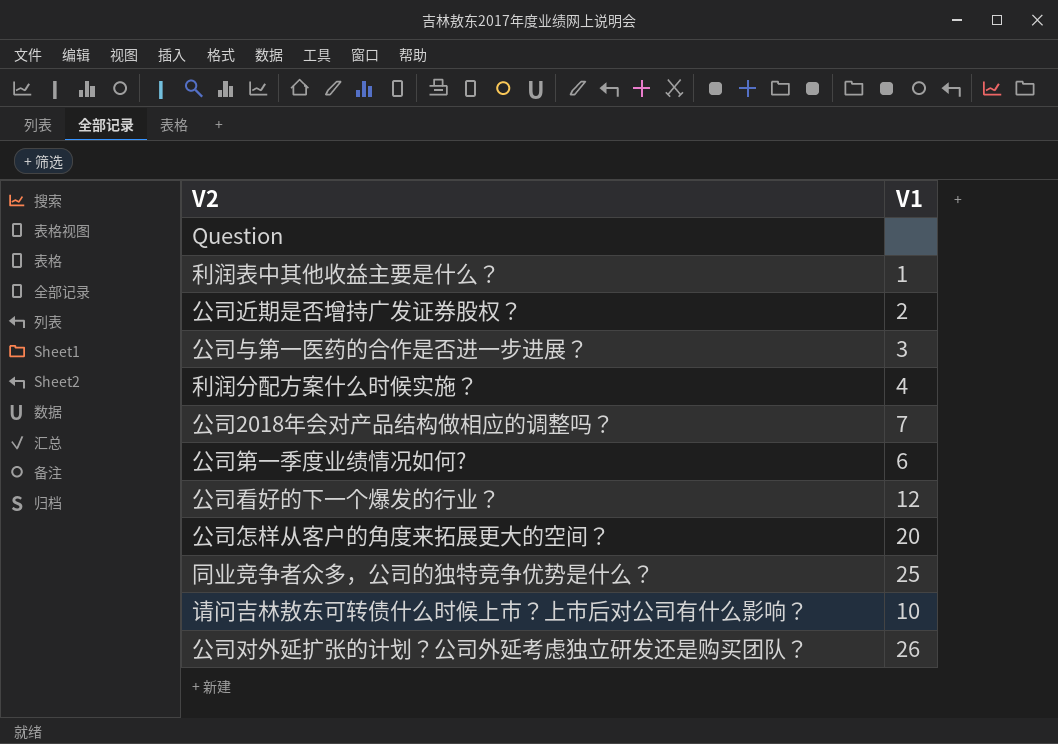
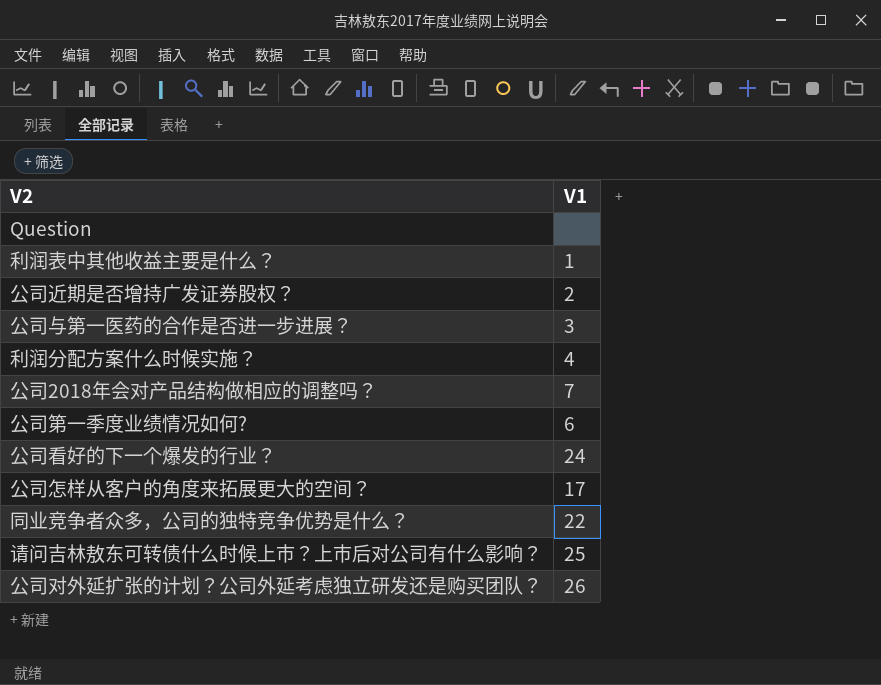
公司看好的下一个爆发的行业？ | V1: 12 -> 24
公司怎样从客户的角度来拓展更大的空间？ | V1: 20 -> 17
同业竞争者众多，公司的独特竞争优势是什么？ | V1: 25 -> 22
请问吉林敖东可转债什么时候上市？上市后对公司有什么影响？ | V1: 10 -> 25

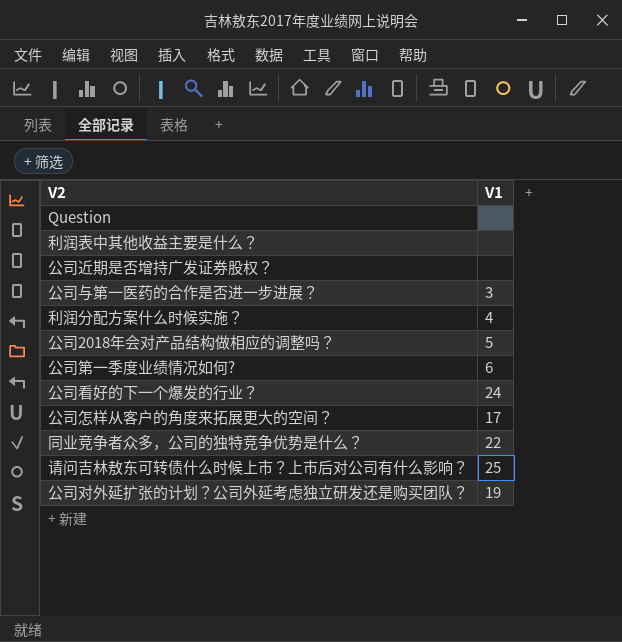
利润表中其他收益主要是什么？ | V1: 1 -> none
公司近期是否增持广发证券股权？ | V1: 2 -> none
公司2018年会对产品结构做相应的调整吗？ | V1: 7 -> 5
公司对外延扩张的计划？公司外延考虑独立研发还是购买团队？ | V1: 26 -> 19

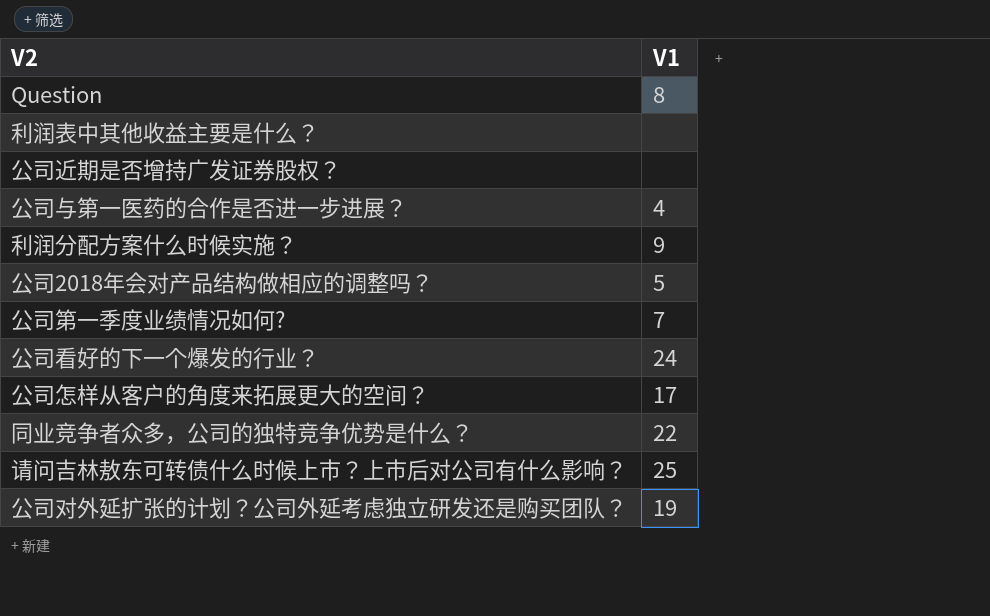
Question | V1: none -> 8
公司与第一医药的合作是否进一步进展？ | V1: 3 -> 4
利润分配方案什么时候实施？ | V1: 4 -> 9
公司第一季度业绩情况如何? | V1: 6 -> 7

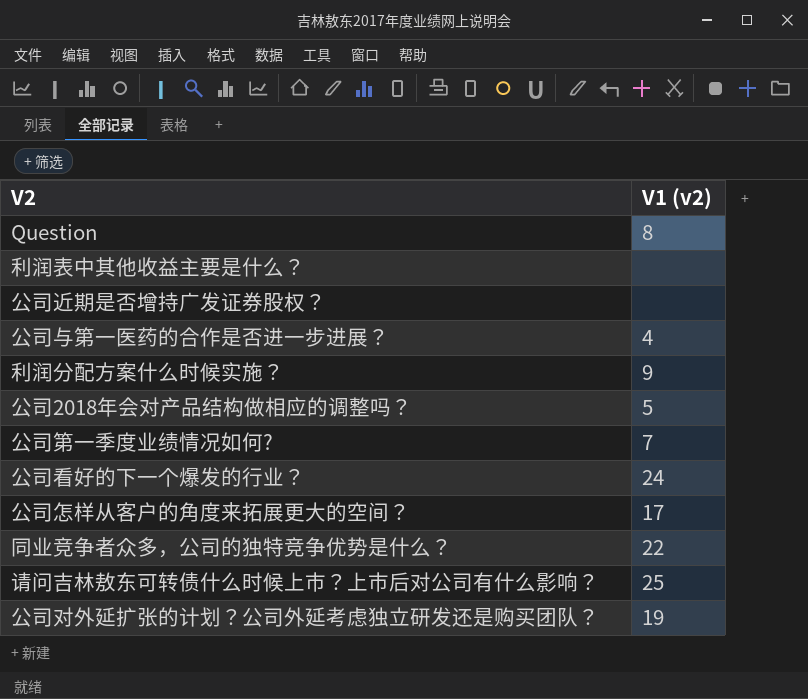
column name: V1 -> V1 (v2)

